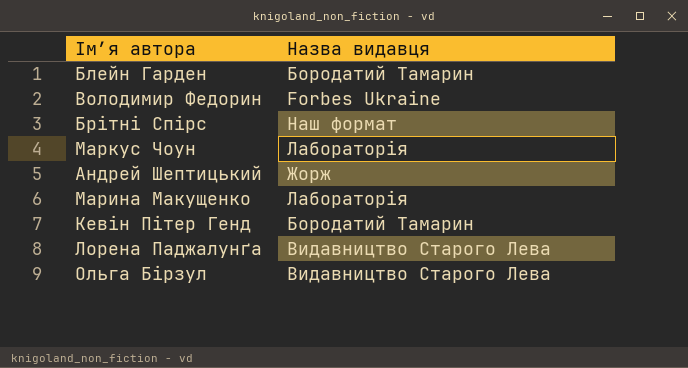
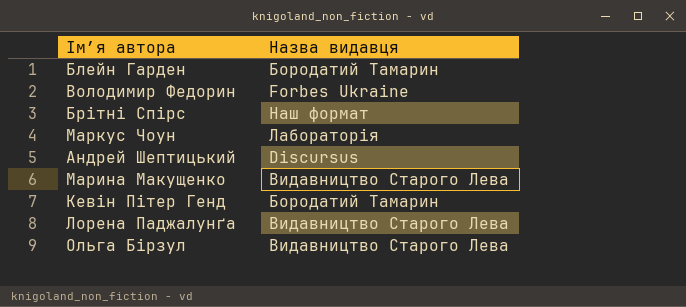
Андрей Шептицький | Назва видавця: Жорж -> Discursus
Марина Макущенко | Назва видавця: Лабораторія -> Видавництво Старого Лева

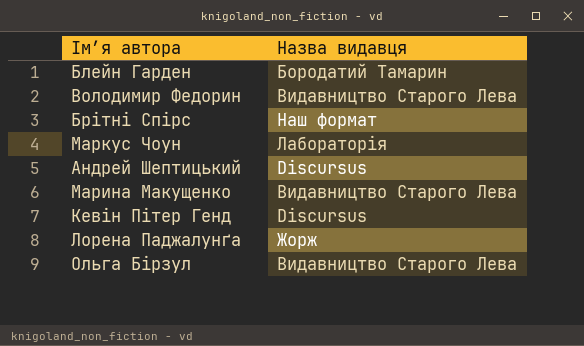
Володимир Федорин | Назва видавця: Forbes Ukraine -> Видавництво Старого Лева
Кевін Пітер Генд | Назва видавця: Бородатий Тамарин -> Discursus
Лорена Паджалунґа | Назва видавця: Видавництво Старого Лева -> Жорж

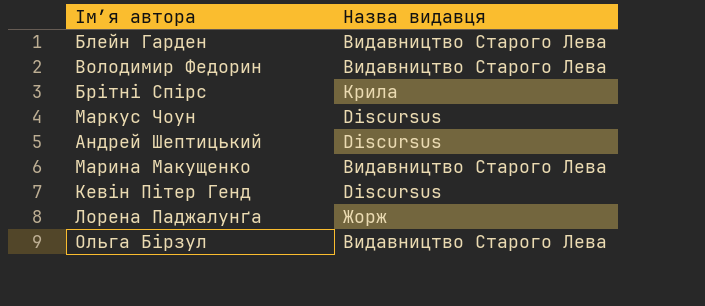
Блейн Гарден | Назва видавця: Бородатий Тамарин -> Видавництво Старого Лева
Брітні Спірс | Назва видавця: Наш формат -> Крила
Маркус Чоун | Назва видавця: Лабораторія -> Discursus

